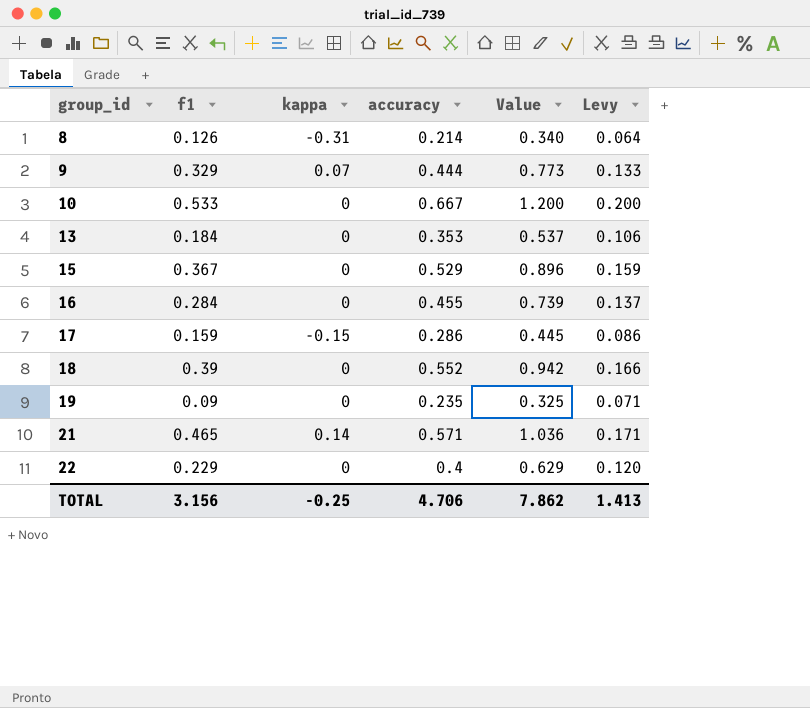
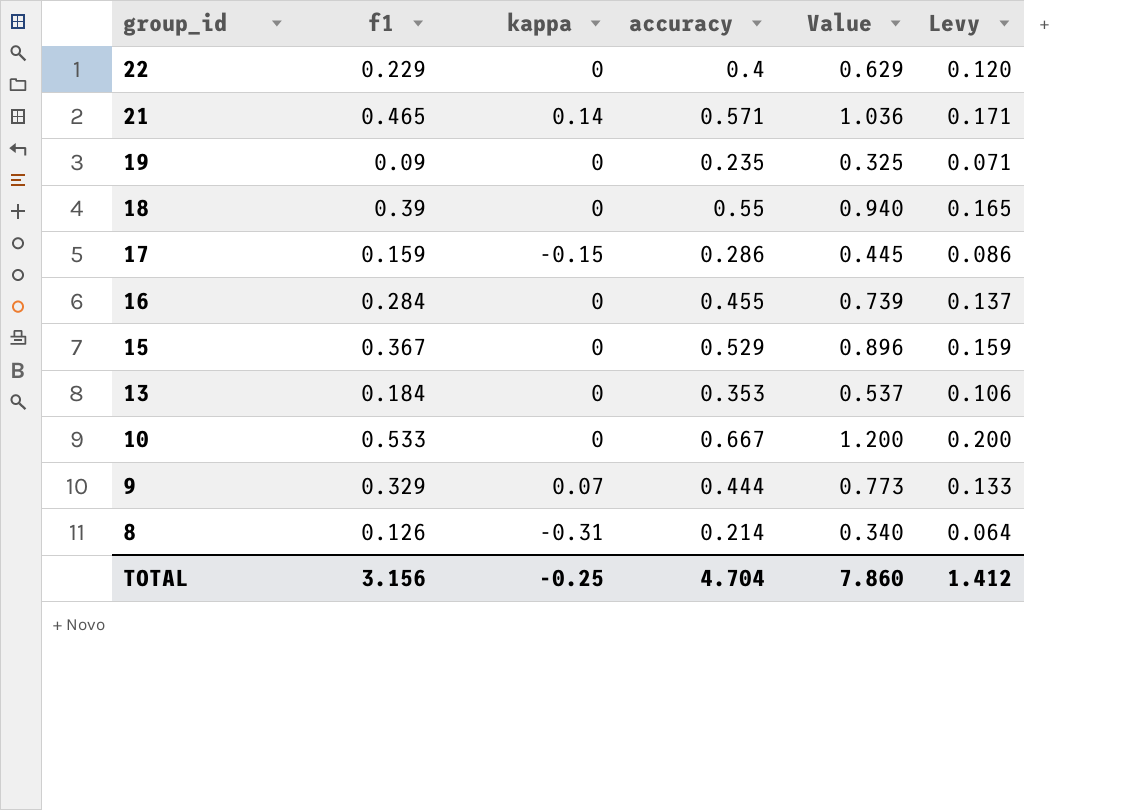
row order: group_id ascending -> group_id descending
18 | accuracy: 0.552 -> 0.55
18 | Value: 0.942 -> 0.940
18 | Levy: 0.166 -> 0.165
TOTAL | accuracy: 4.706 -> 4.704
TOTAL | Value: 7.862 -> 7.860
TOTAL | Levy: 1.413 -> 1.412

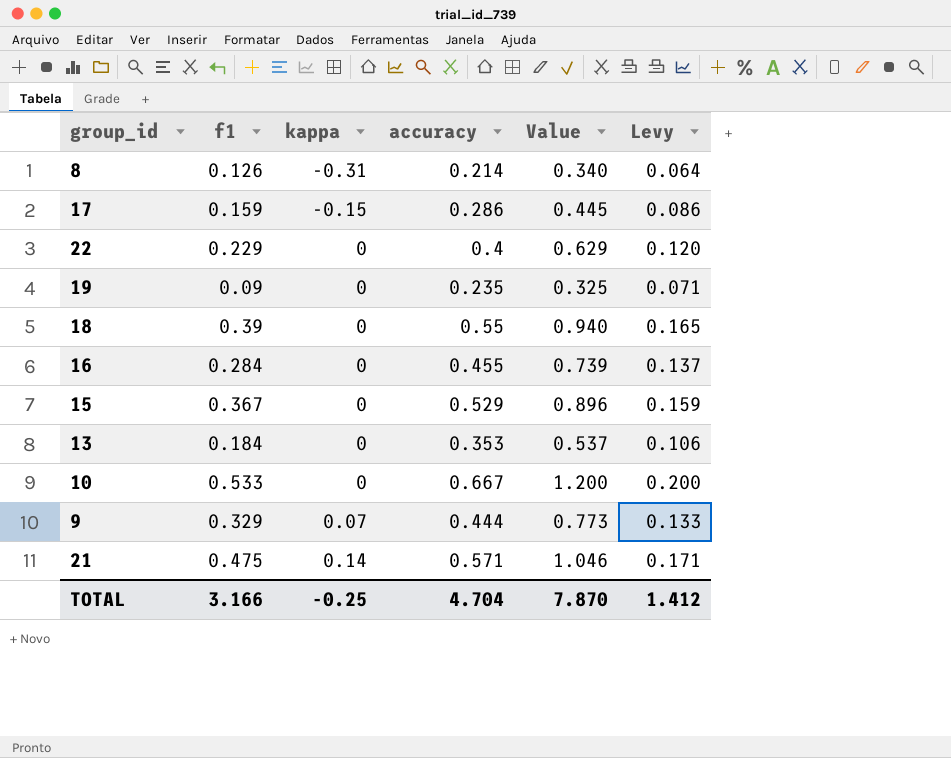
row order: group_id descending -> kappa ascending
21 | f1: 0.465 -> 0.475
21 | Value: 1.036 -> 1.046
TOTAL | f1: 3.156 -> 3.166
TOTAL | Value: 7.860 -> 7.870

